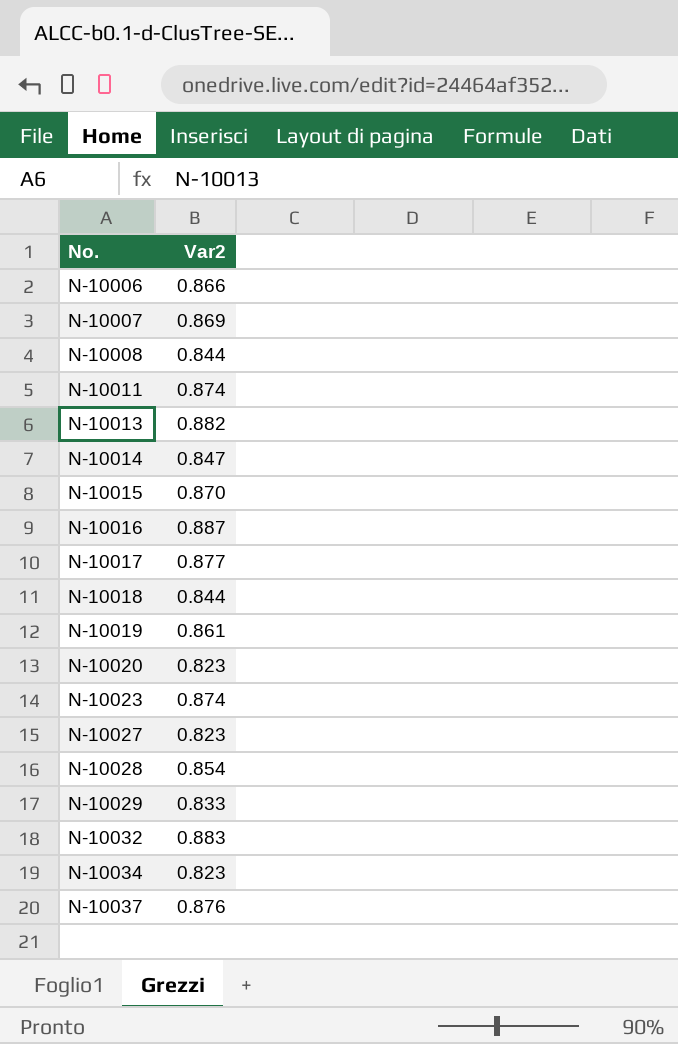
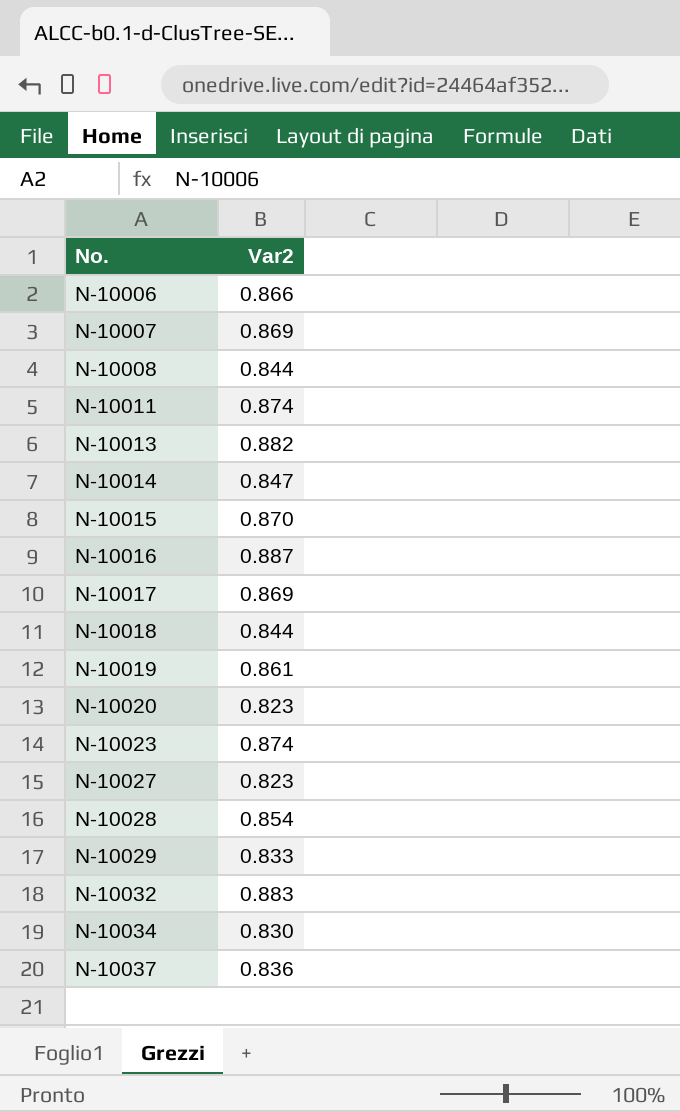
N-10017 | Var2: 0.877 -> 0.869
N-10034 | Var2: 0.823 -> 0.830
N-10037 | Var2: 0.876 -> 0.836

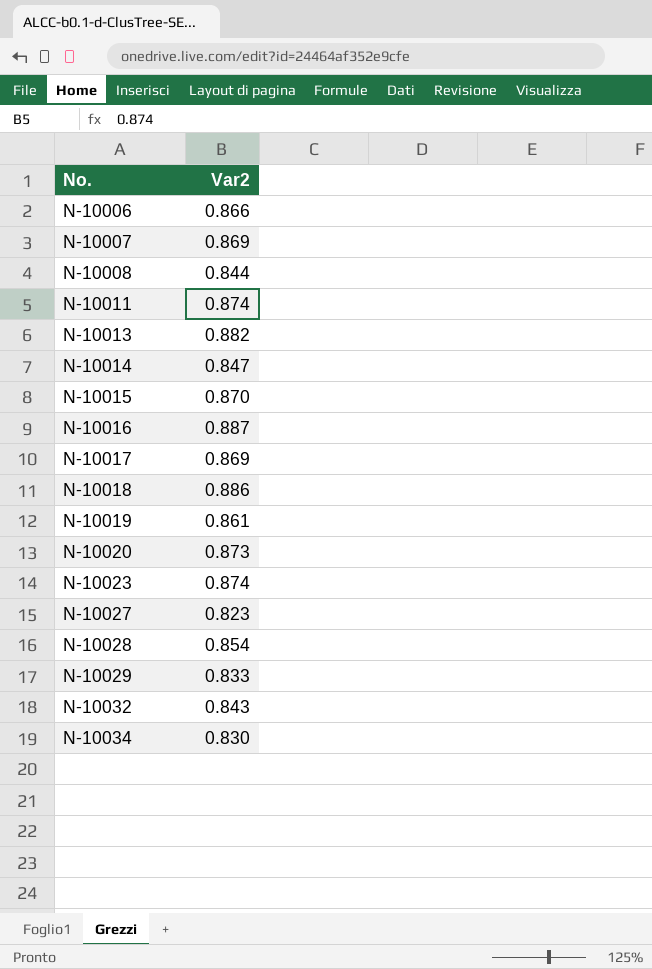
row N-10037: 0.836 -> none
N-10018 | Var2: 0.844 -> 0.886
N-10020 | Var2: 0.823 -> 0.873
N-10032 | Var2: 0.883 -> 0.843

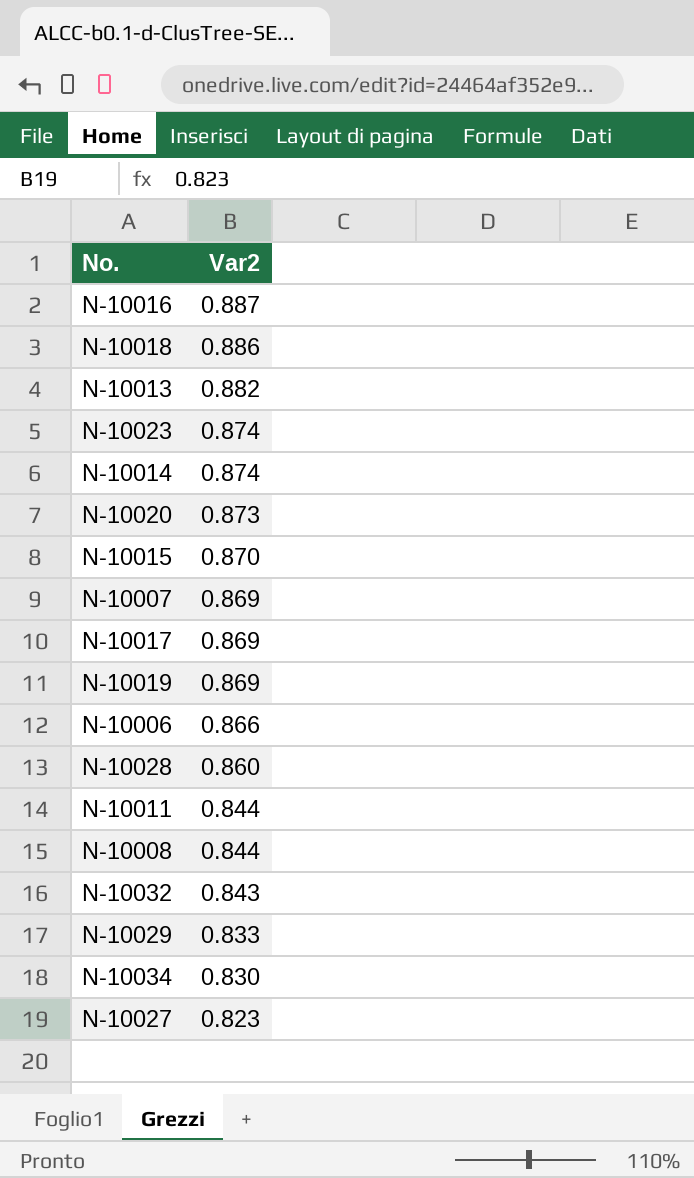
row order: No. ascending -> Var2 descending
N-10014 | Var2: 0.847 -> 0.874
N-10019 | Var2: 0.861 -> 0.869
N-10028 | Var2: 0.854 -> 0.860
N-10011 | Var2: 0.874 -> 0.844

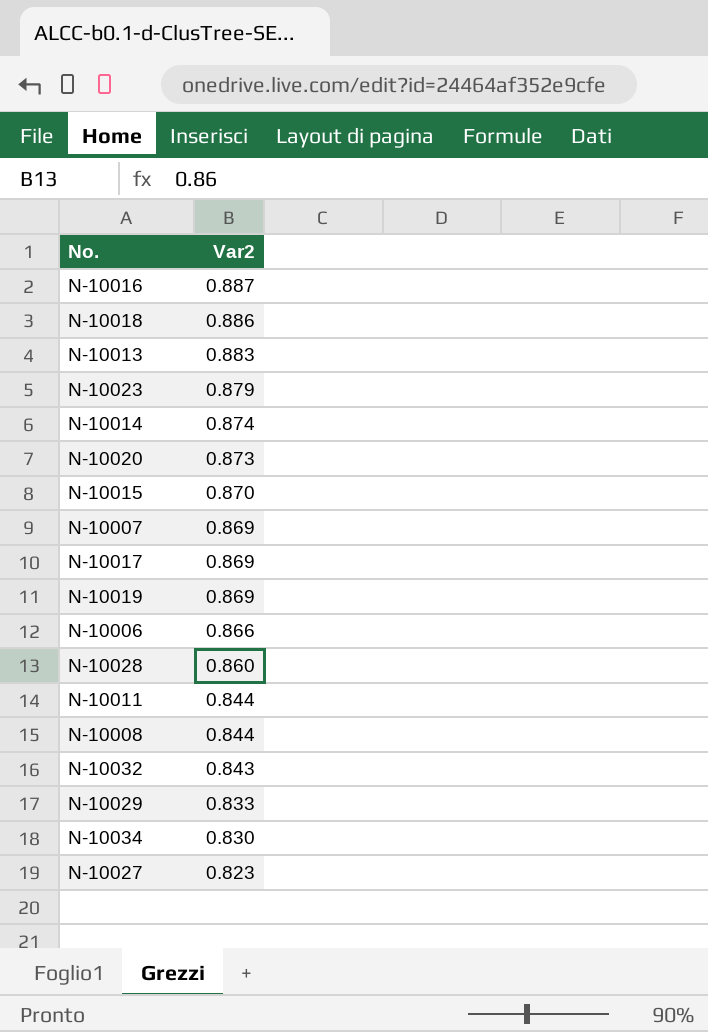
N-10013 | Var2: 0.882 -> 0.883
N-10023 | Var2: 0.874 -> 0.879

